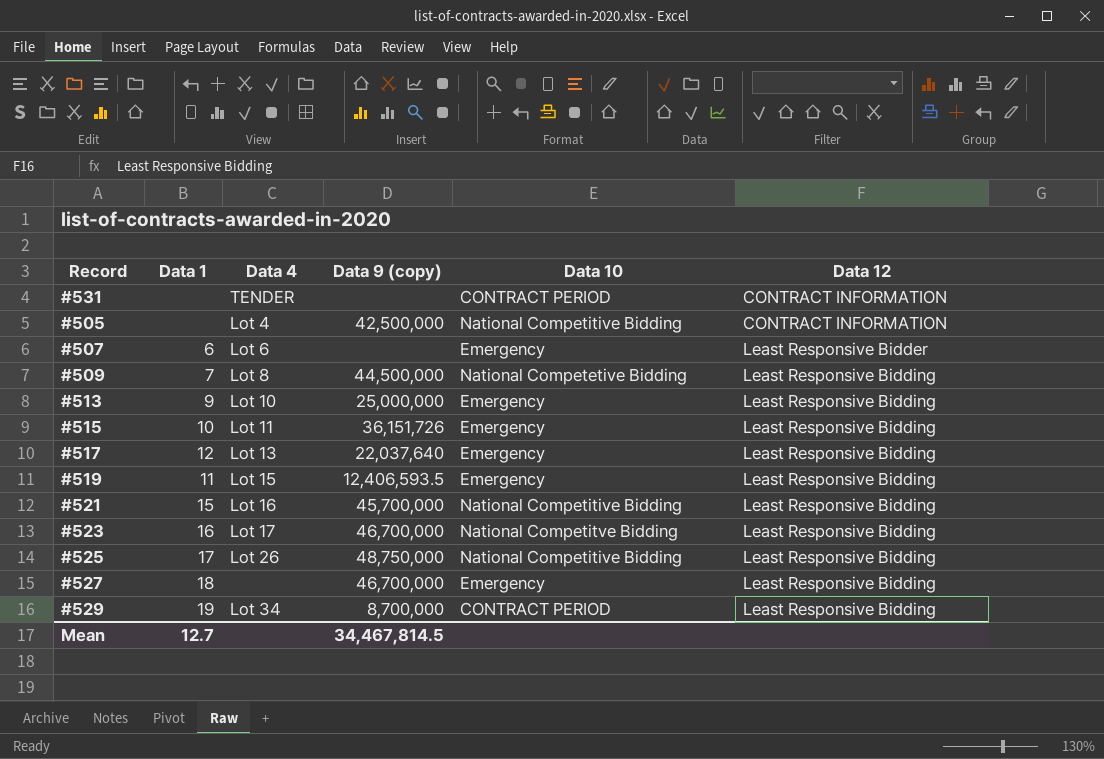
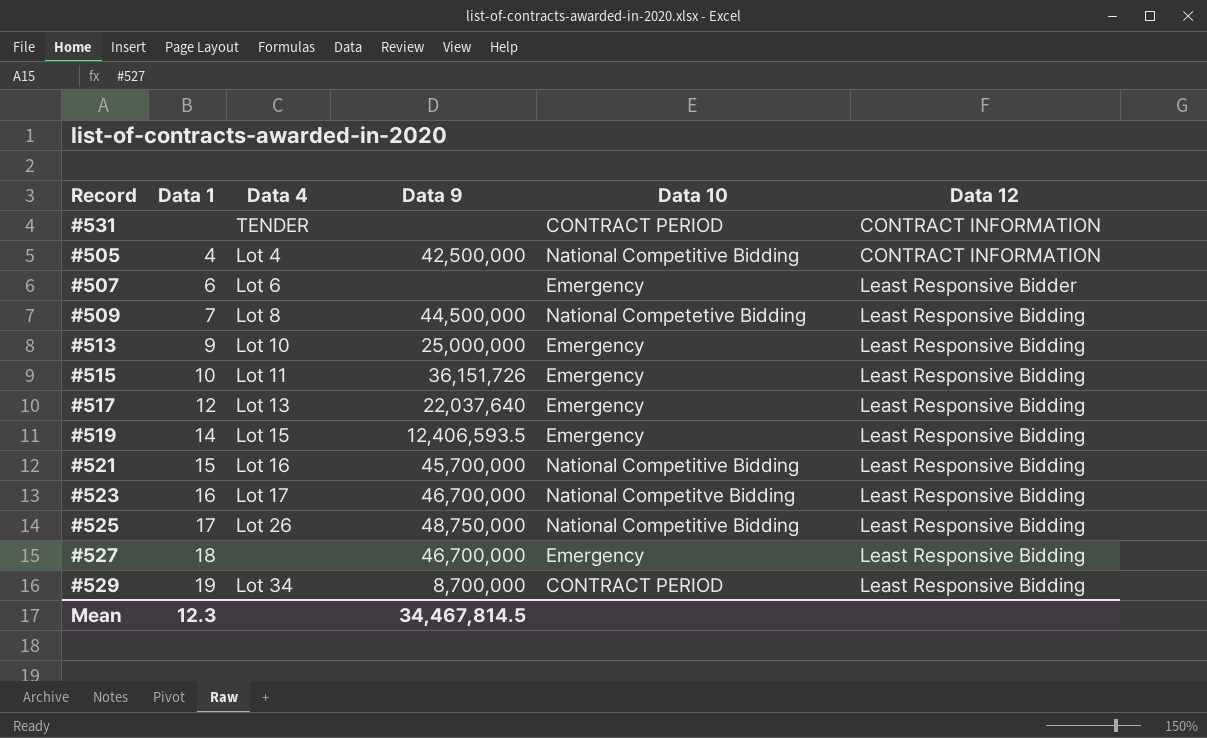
column name: Data 9 (copy) -> Data 9
#505 | Data 1: none -> 4
#519 | Data 1: 11 -> 14
Mean | Data 1: 12.7 -> 12.3

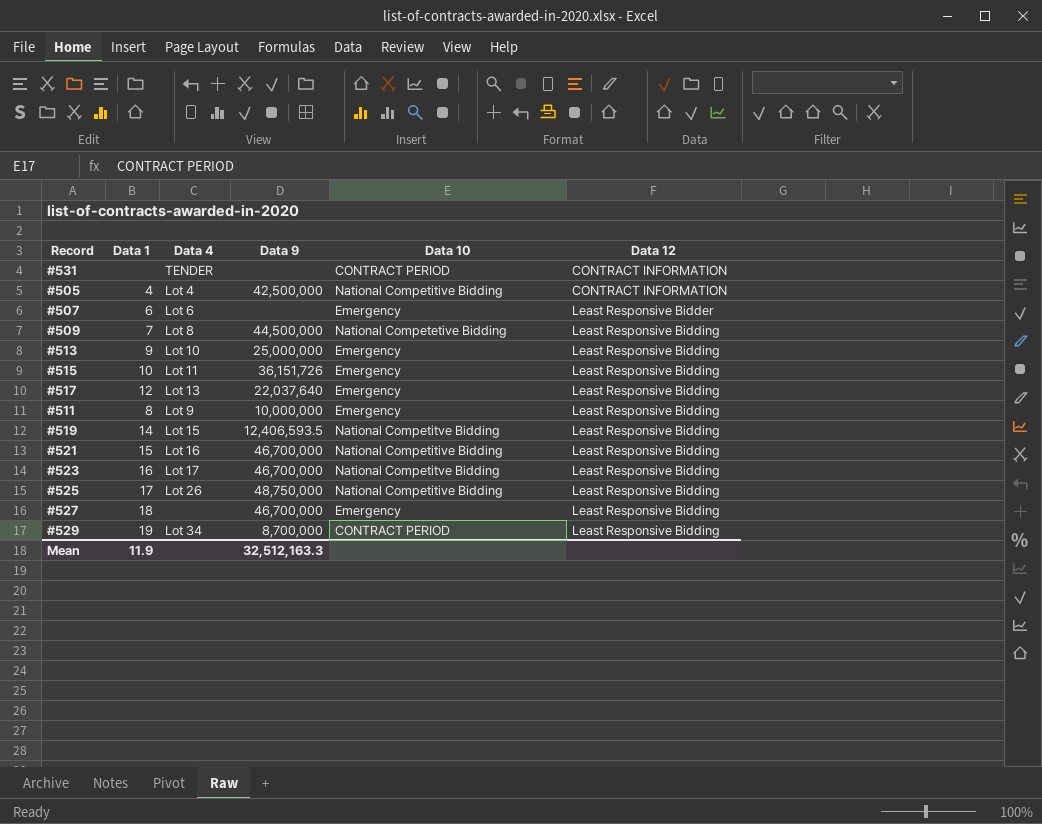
row #511: none -> 8 | Lot 9 | 10,000,000 | Emergency | Least Responsive Bidding
#519 | Data 10: Emergency -> National Competitve Bidding
#521 | Data 9: 45,700,000 -> 46,700,000
Mean | Data 1: 12.3 -> 11.9
Mean | Data 9: 34,467,814.5 -> 32,512,163.3

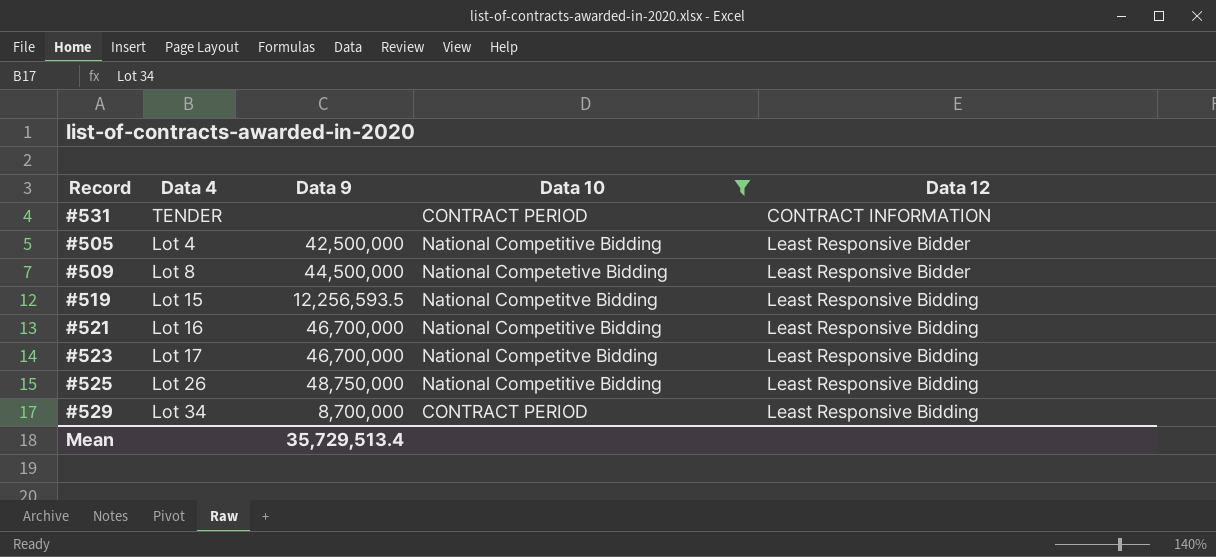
filter: none -> Data 10 != Emergency
column Data 1 | position: 2 -> none
#505 | Data 12: CONTRACT INFORMATION -> Least Responsive Bidder
#509 | Data 12: Least Responsive Bidding -> Least Responsive Bidder
#519 | Data 9: 12,406,593.5 -> 12,256,593.5
Mean | Data 9: 32,512,163.3 -> 35,729,513.4

